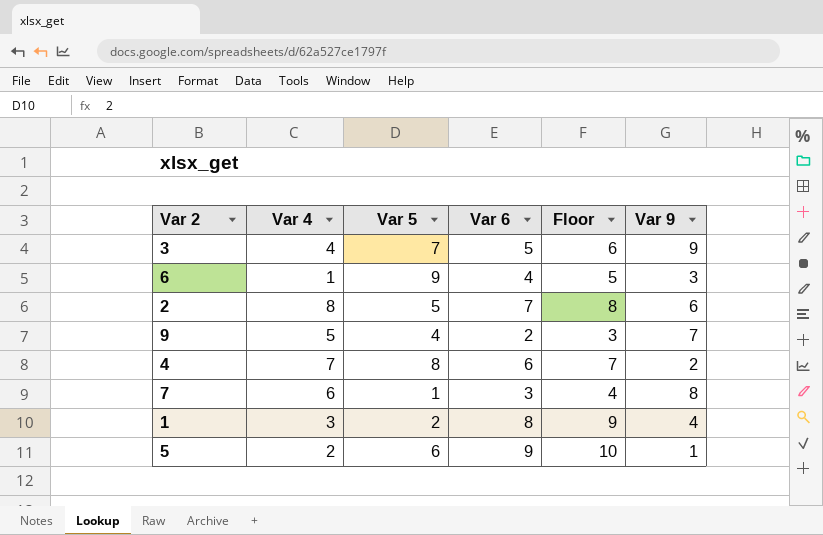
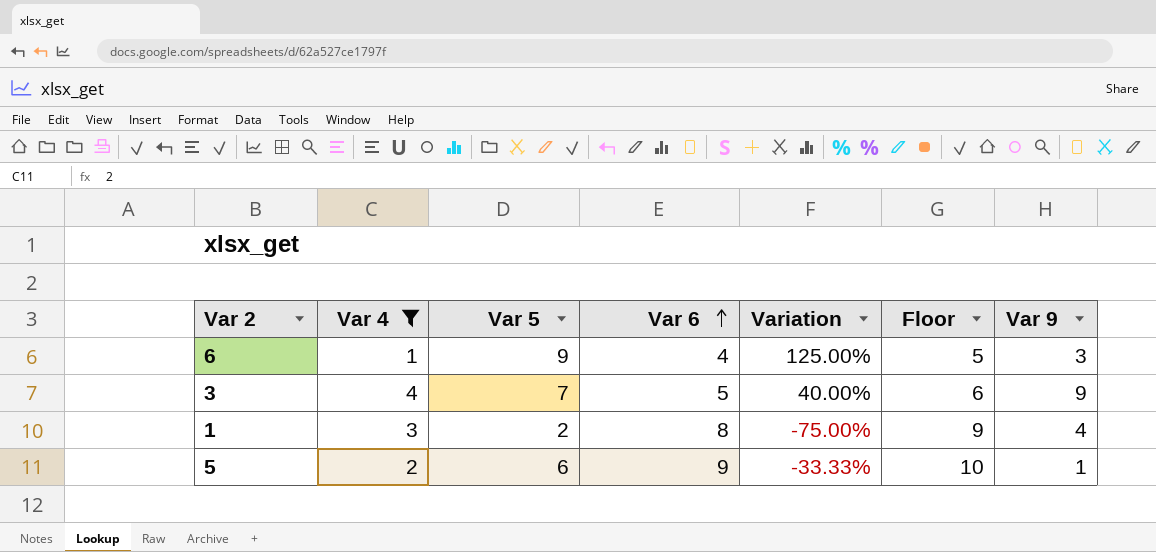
filter: none -> Var 4 <= 4
row order: none -> Var 6 ascending
column Variation | formula: none -> ([Var 5] - [Var 6]) / [Var 6]

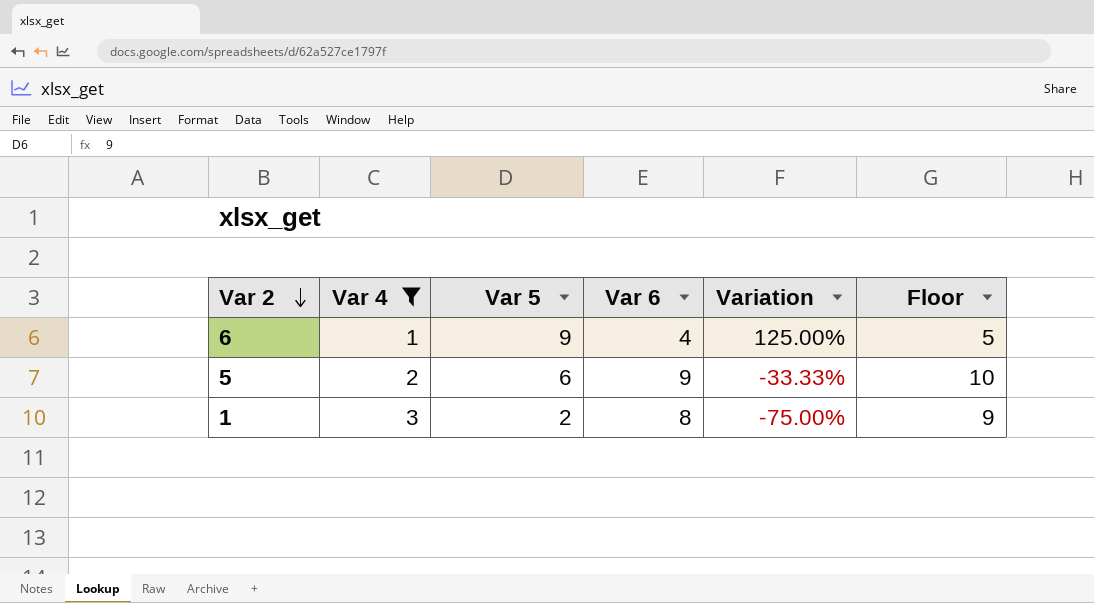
row order: Var 6 ascending -> Var 2 descending
column Var 9 | position: 7 -> none
row 3: 4 | 7 | 5 | 40.00% | 6 | 9 -> none

